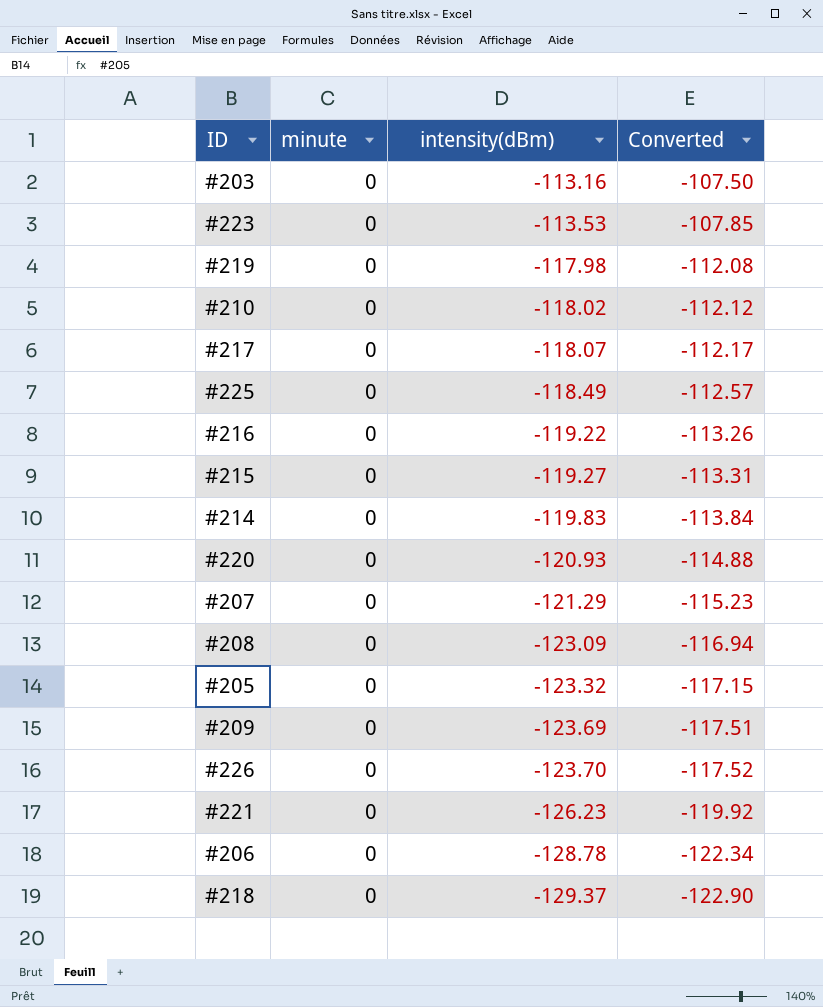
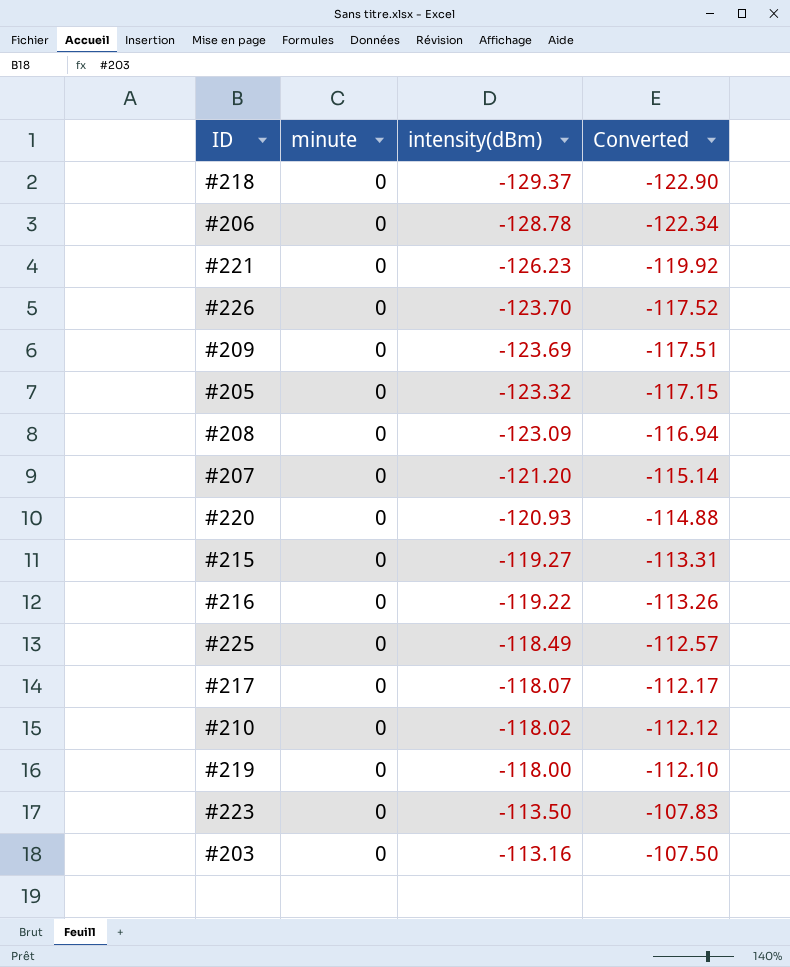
row order: intensity(dBm) descending -> intensity(dBm) ascending
row #214: 0 | -119.83 | -113.84 -> none
#207 | intensity(dBm): -121.29 -> -121.20
#207 | Converted: -115.23 -> -115.14
#219 | intensity(dBm): -117.98 -> -118.00
#219 | Converted: -112.08 -> -112.10
#223 | intensity(dBm): -113.53 -> -113.50
#223 | Converted: -107.85 -> -107.83

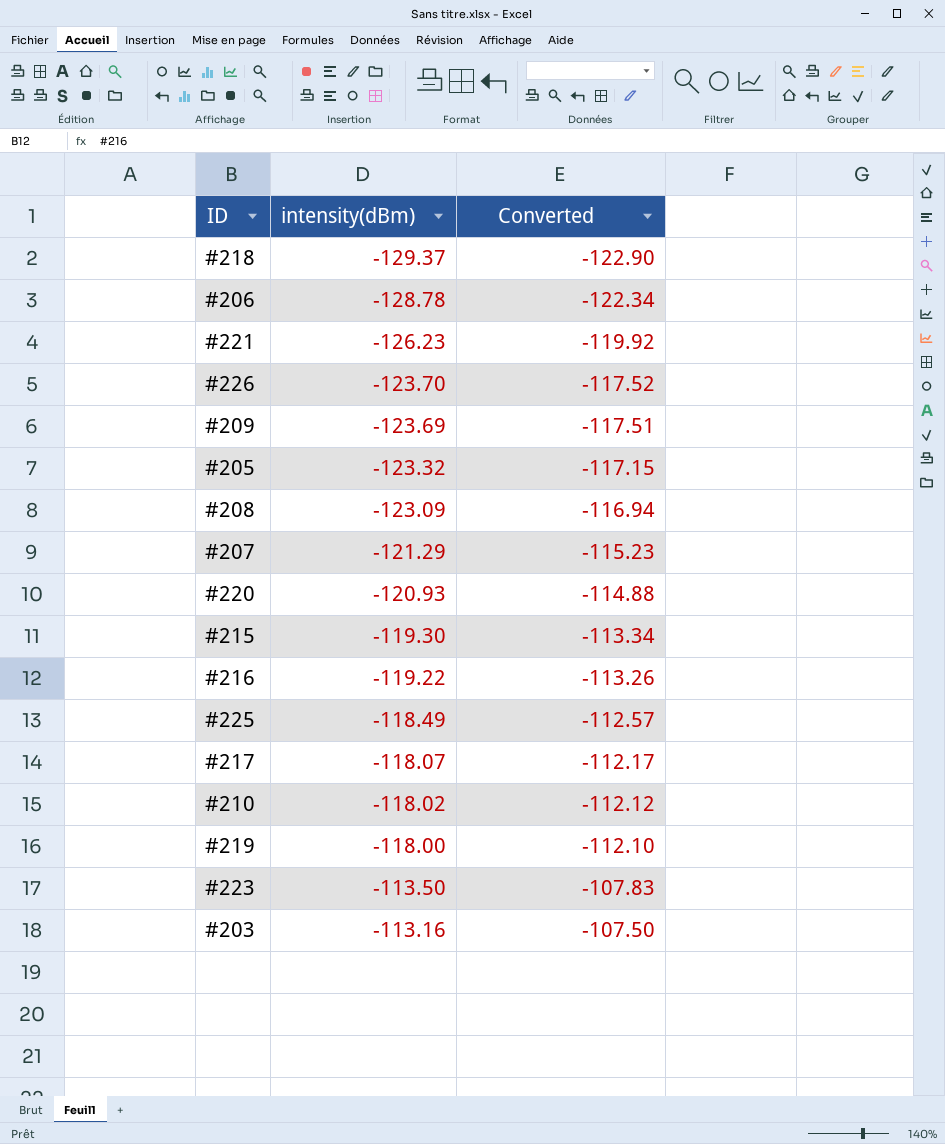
column minute | position: 2 -> none
#207 | intensity(dBm): -121.20 -> -121.29
#207 | Converted: -115.14 -> -115.23
#215 | intensity(dBm): -119.27 -> -119.30
#215 | Converted: -113.31 -> -113.34

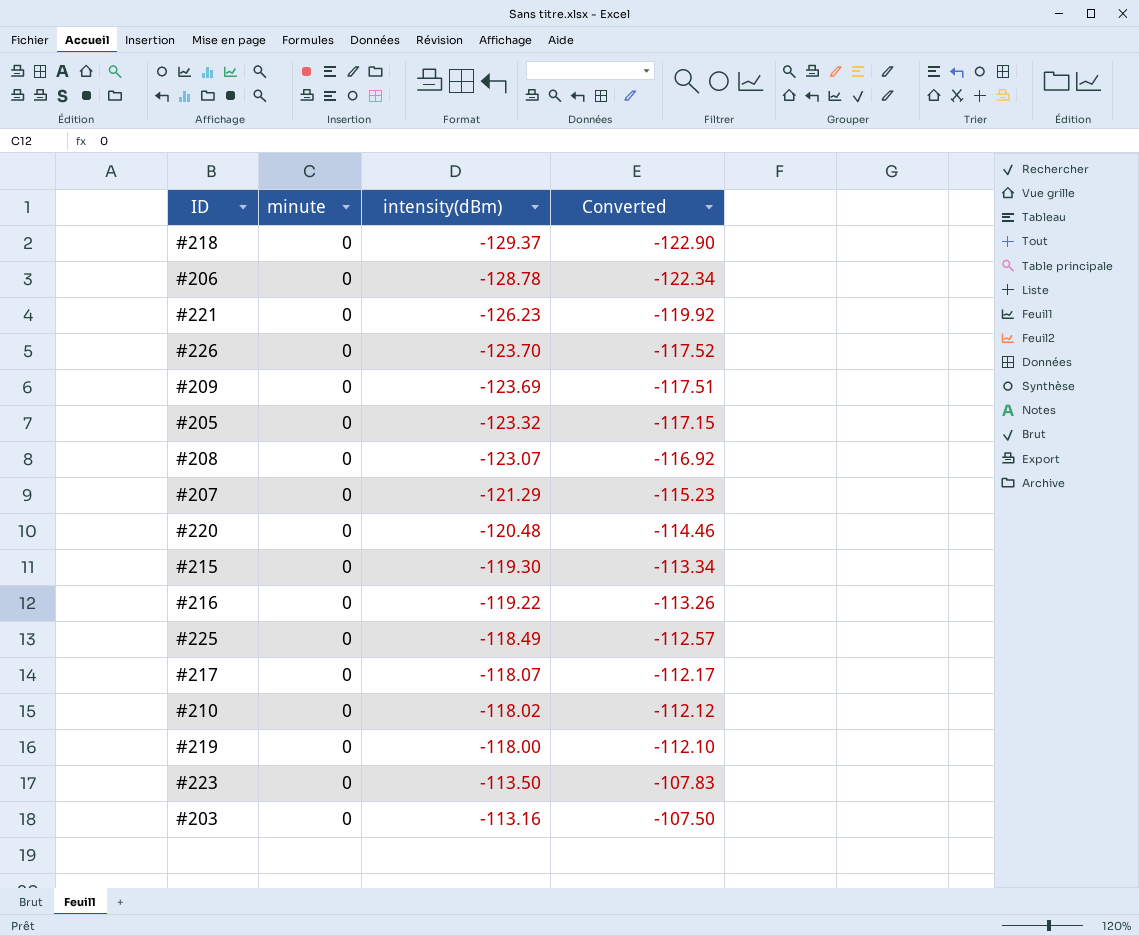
column minute | position: none -> 2
#208 | intensity(dBm): -123.09 -> -123.07
#208 | Converted: -116.94 -> -116.92
#220 | intensity(dBm): -120.93 -> -120.48
#220 | Converted: -114.88 -> -114.46

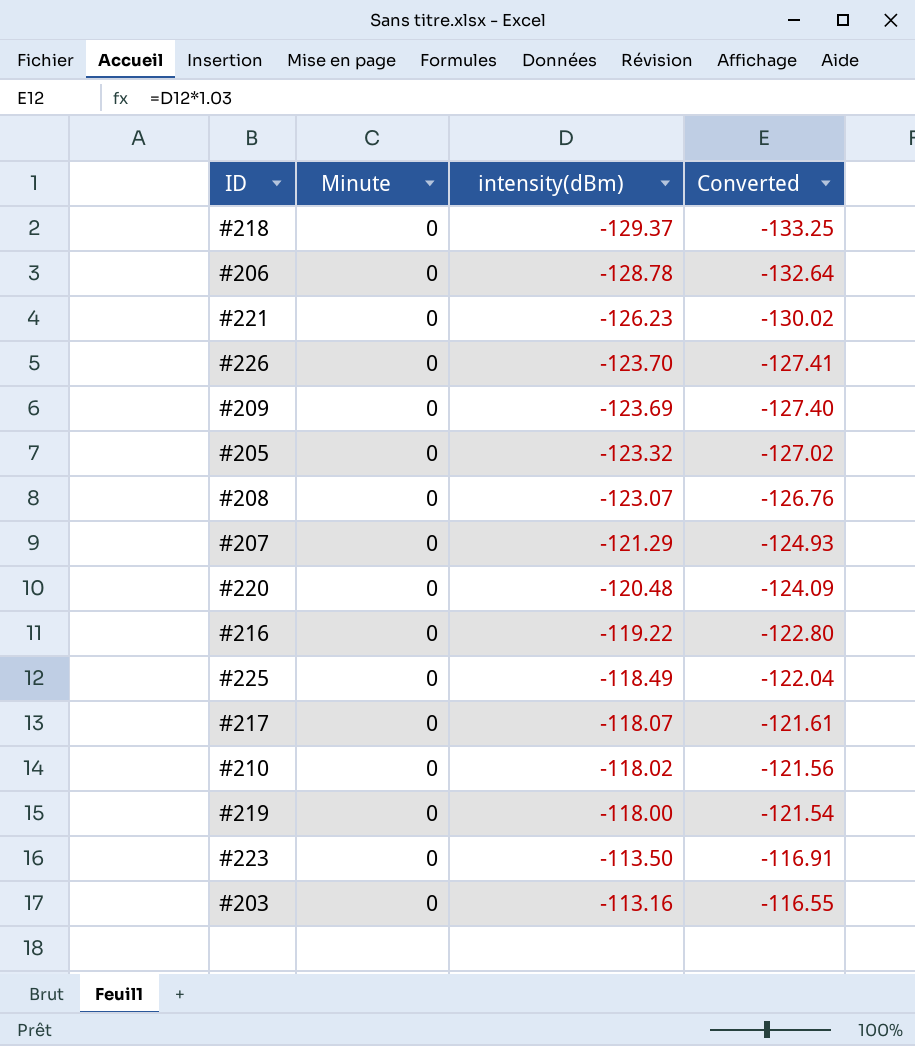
column name: minute -> Minute
column Converted | formula: [intensity(dBm)] * 0.95 -> [intensity(dBm)] * 1.03
row #215: 0 | -119.30 | -113.34 -> none

